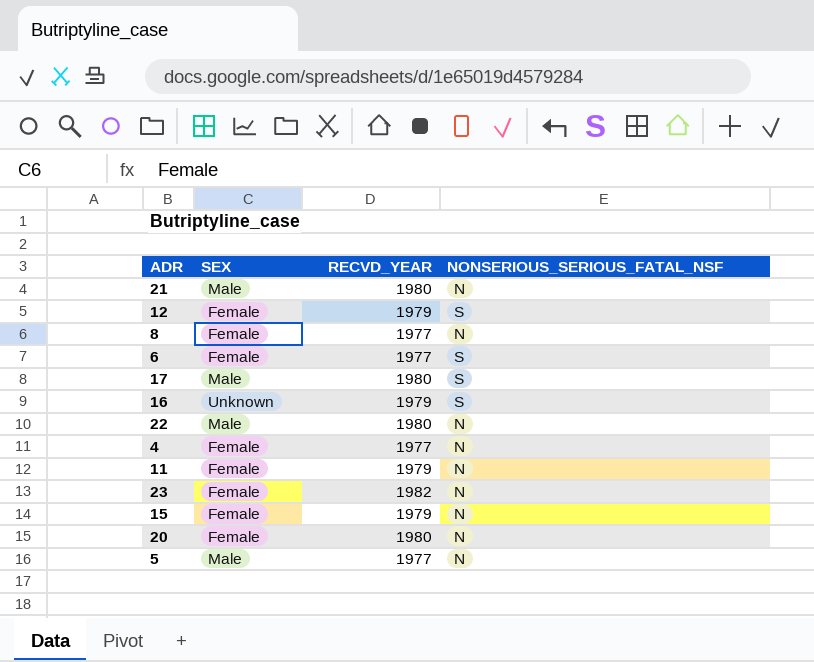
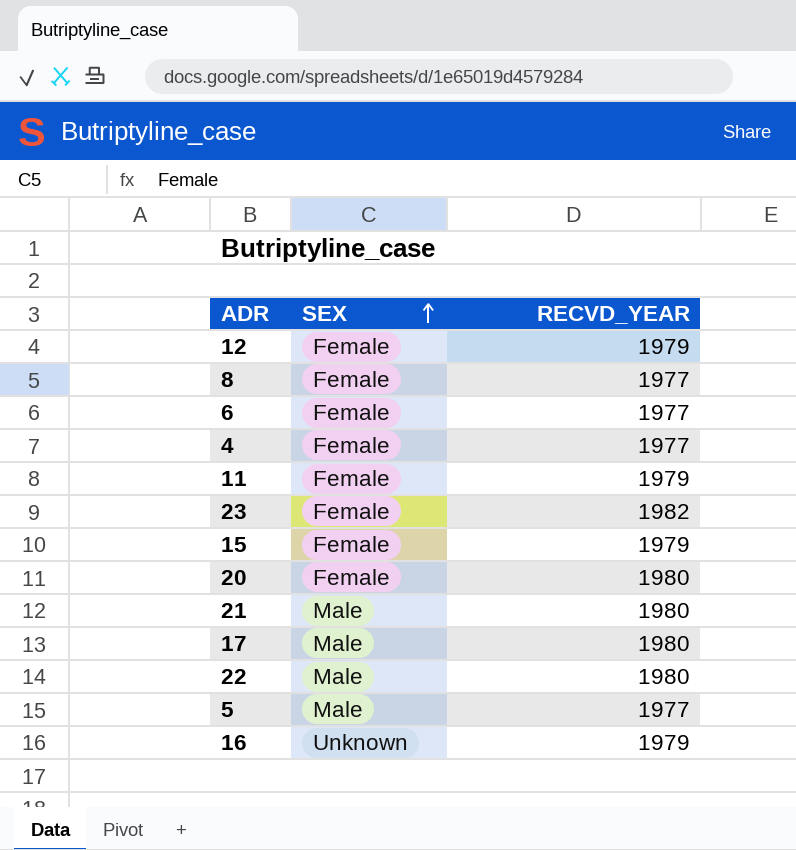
row order: none -> SEX ascending
column NONSERIOUS_SERIOUS_FATAL_NSF | position: 4 -> none

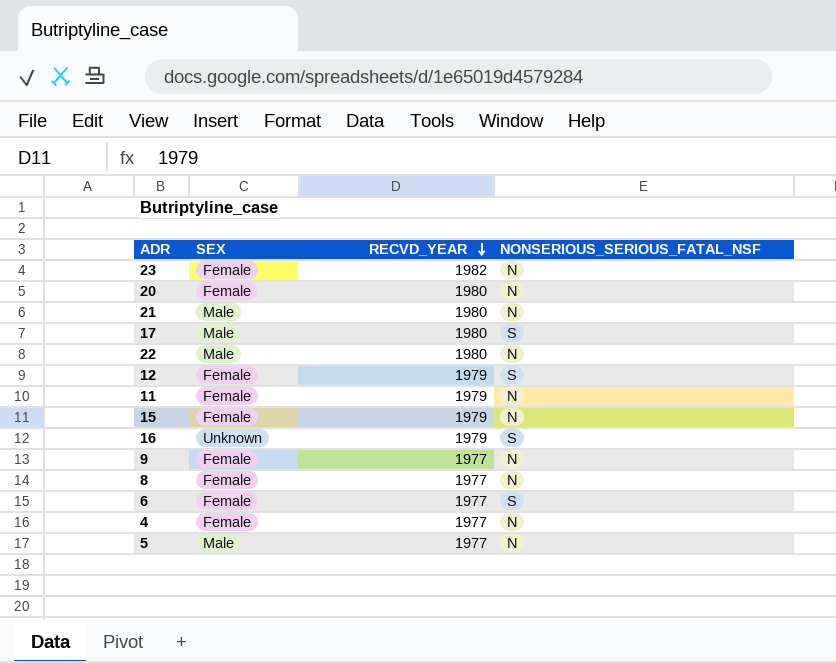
row order: SEX ascending -> RECVD_YEAR descending
column NONSERIOUS_SERIOUS_FATAL_NSF | position: none -> 4
row 9: none -> Female | 1977 | N

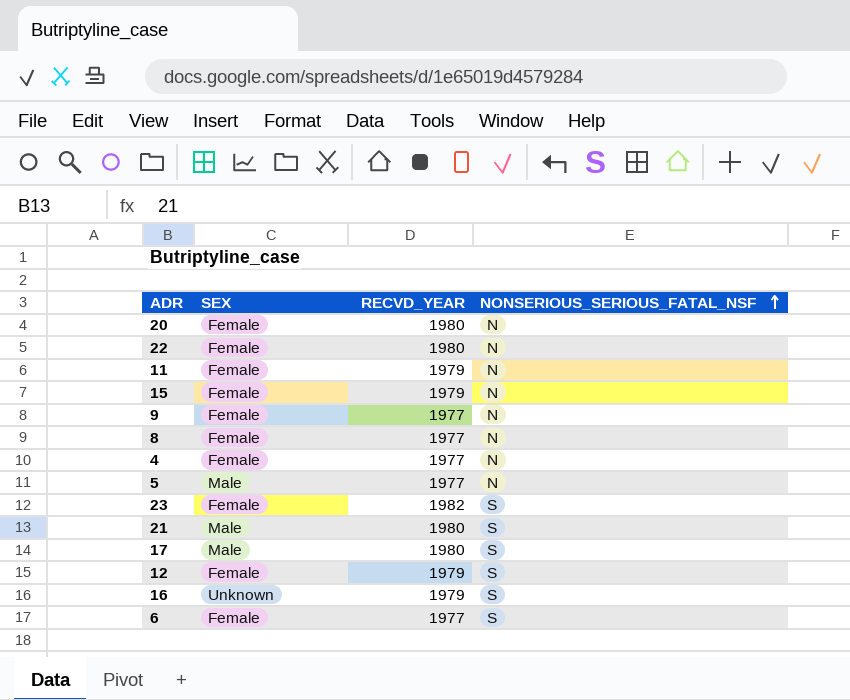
row order: RECVD_YEAR descending -> NONSERIOUS_SERIOUS_FATAL_NSF ascending
22 | SEX: Male -> Female
23 | NONSERIOUS_SERIOUS_FATAL_NSF: N -> S
21 | NONSERIOUS_SERIOUS_FATAL_NSF: N -> S

